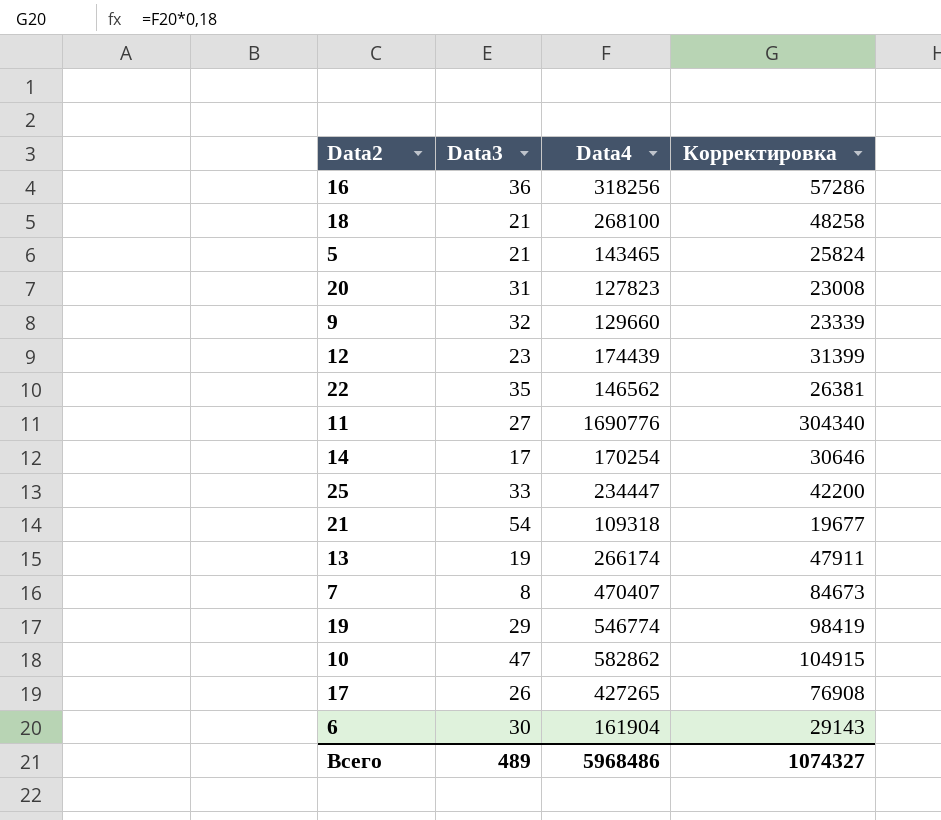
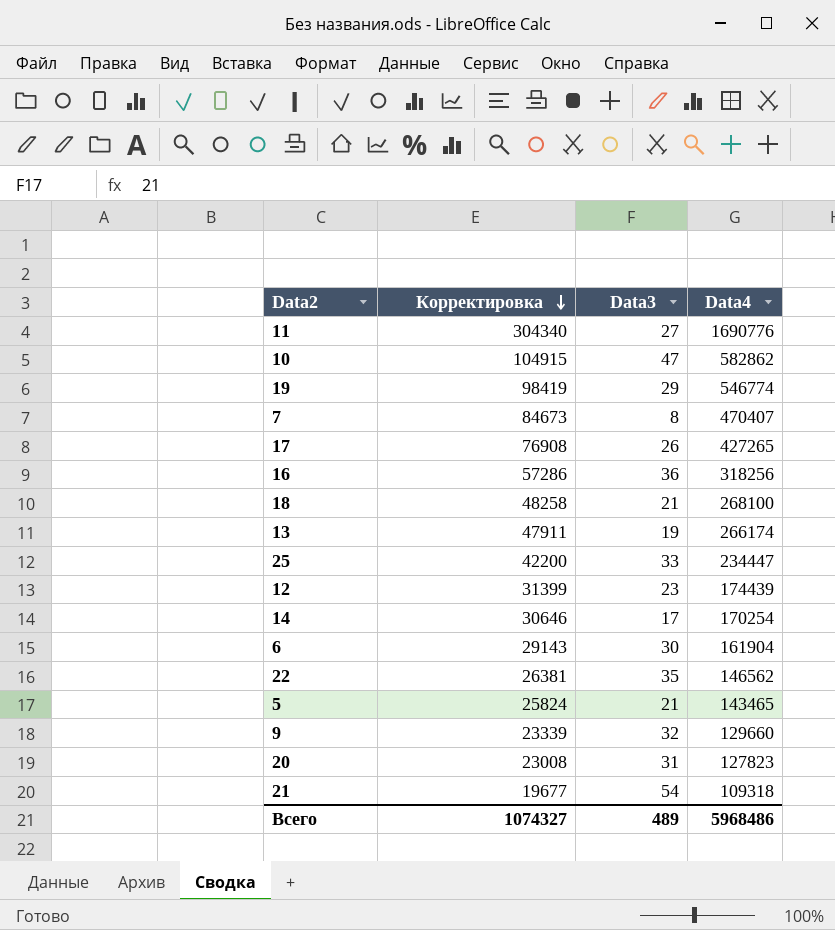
row order: none -> Корректировка descending
column Корректировка | position: 4 -> 2

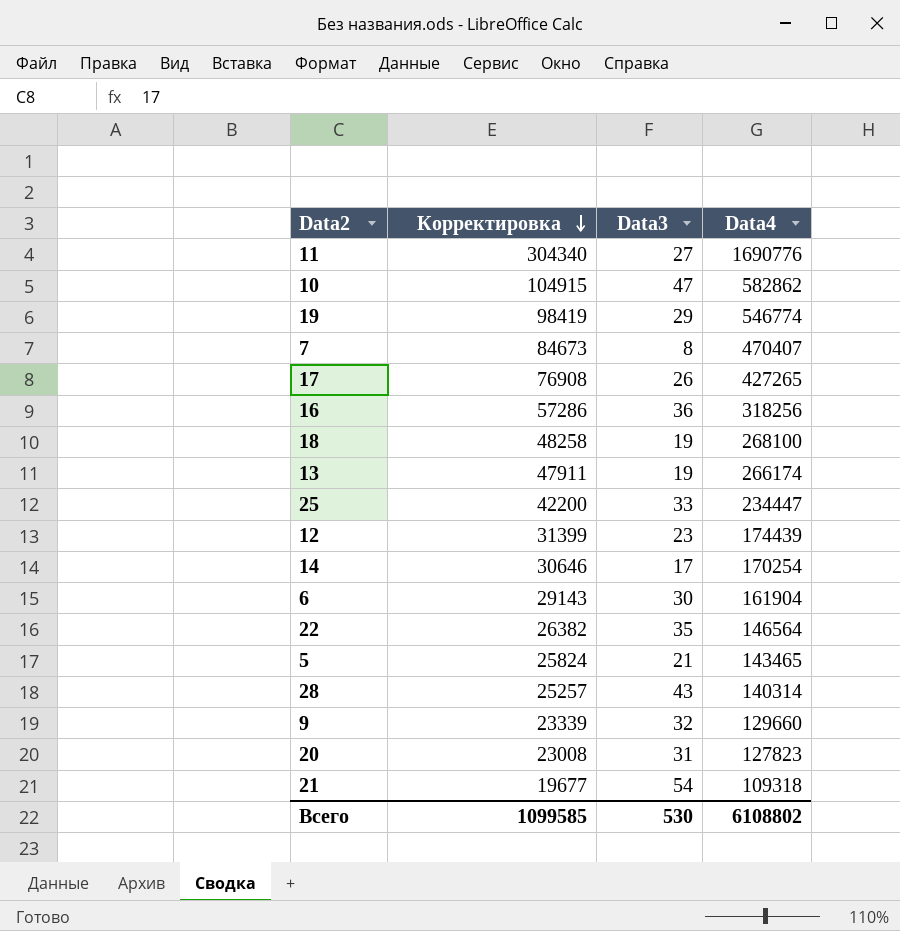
18 | Data3: 21 -> 19
22 | Корректировка: 26381 -> 26382
22 | Data4: 146562 -> 146564
row 28: none -> 25257 | 43 | 140314
Всего | Корректировка: 1074327 -> 1099585
Всего | Data3: 489 -> 530
Всего | Data4: 5968486 -> 6108802

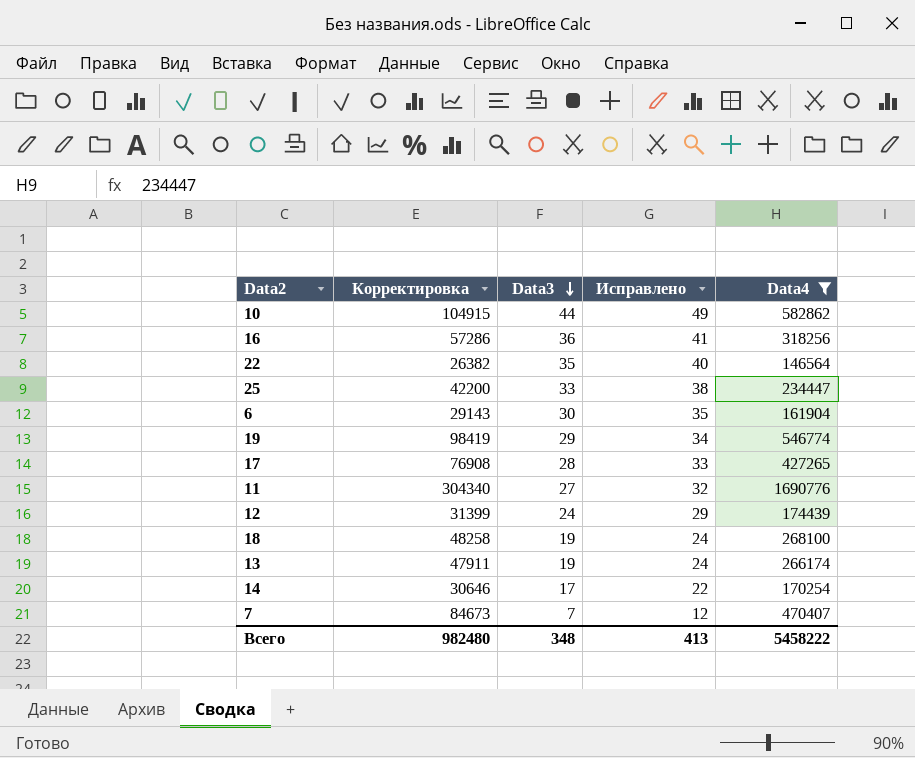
filter: none -> Data4 >= 146564
row order: Корректировка descending -> Data3 descending
column Исправлено | formula: none -> [Data3] + 5
10 | Data3: 47 -> 44
17 | Data3: 26 -> 28
12 | Data3: 23 -> 24
7 | Data3: 8 -> 7
Всего | Корректировка: 1099585 -> 982480
Всего | Data3: 530 -> 348
Всего | Data4: 6108802 -> 5458222

